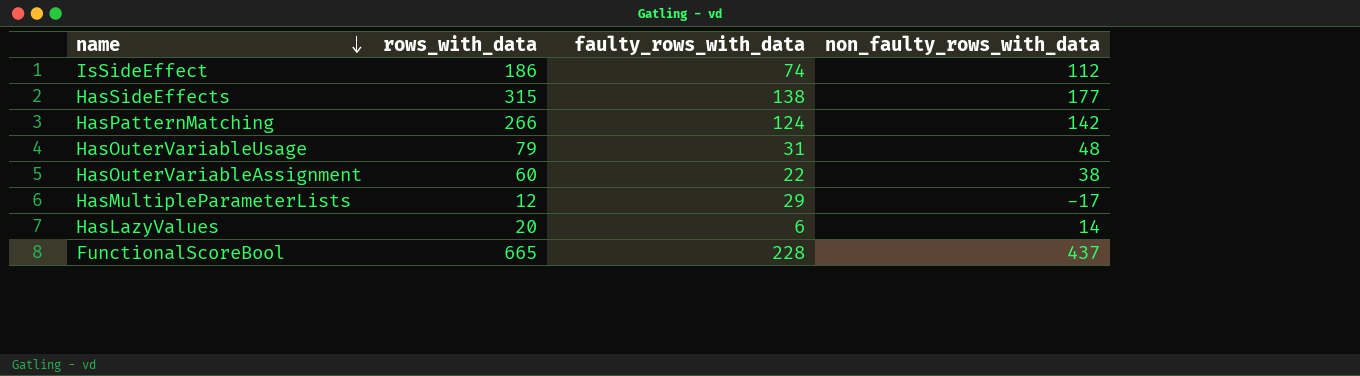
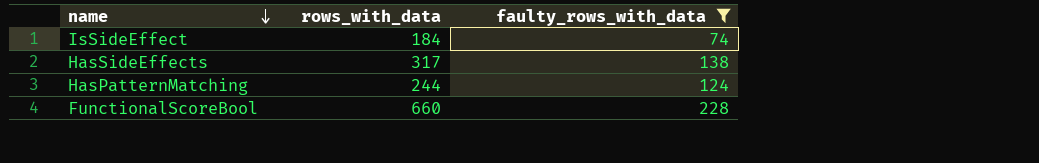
filter: none -> faulty_rows_with_data >= 74
column non_faulty_rows_with_data | formula: [rows_with_data] - [faulty_rows_with_data] -> none
IsSideEffect | rows_with_data: 186 -> 184
HasSideEffects | rows_with_data: 315 -> 317
HasPatternMatching | rows_with_data: 266 -> 244
FunctionalScoreBool | rows_with_data: 665 -> 660

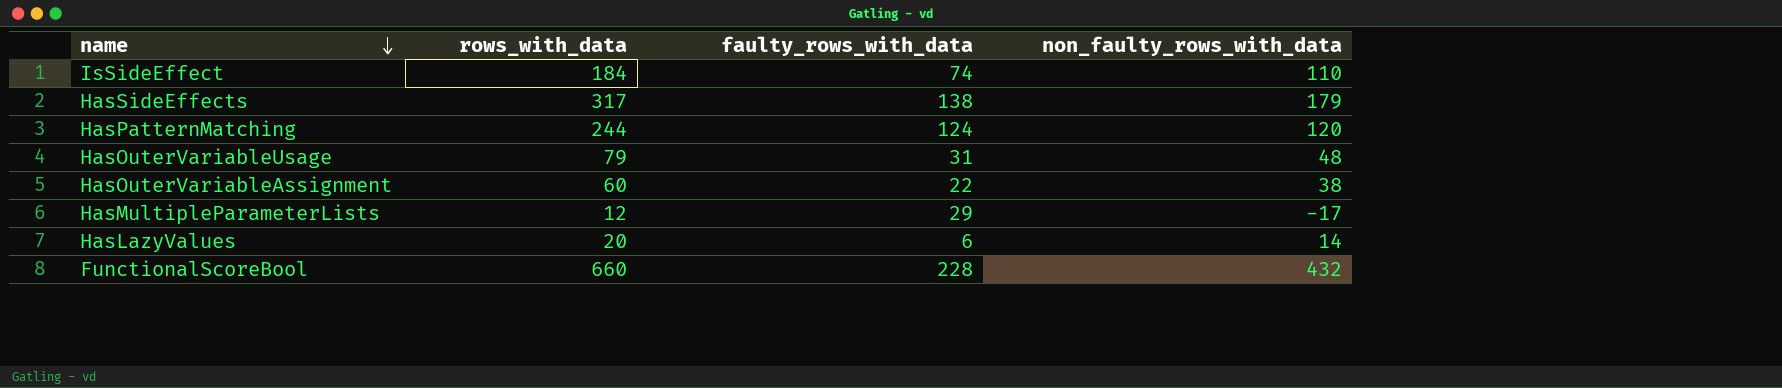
filter: faulty_rows_with_data >= 74 -> none
column non_faulty_rows_with_data | formula: none -> [rows_with_data] - [faulty_rows_with_data]

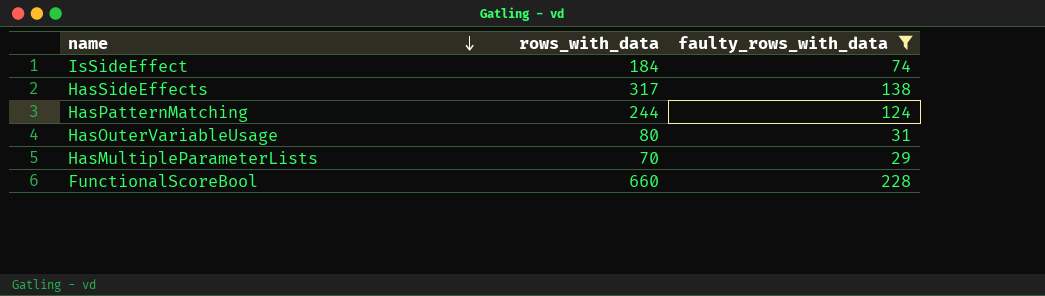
filter: none -> faulty_rows_with_data >= 29
column non_faulty_rows_with_data | formula: [rows_with_data] - [faulty_rows_with_data] -> none
HasOuterVariableUsage | rows_with_data: 79 -> 80
HasMultipleParameterLists | rows_with_data: 12 -> 70

